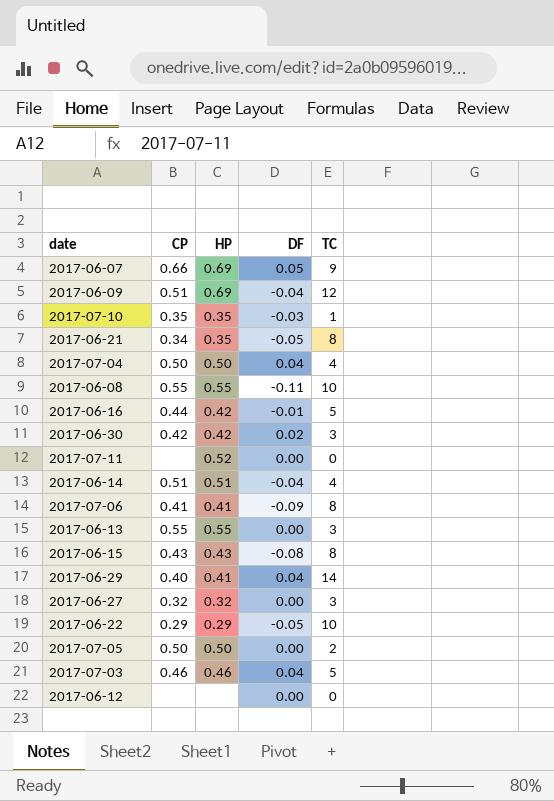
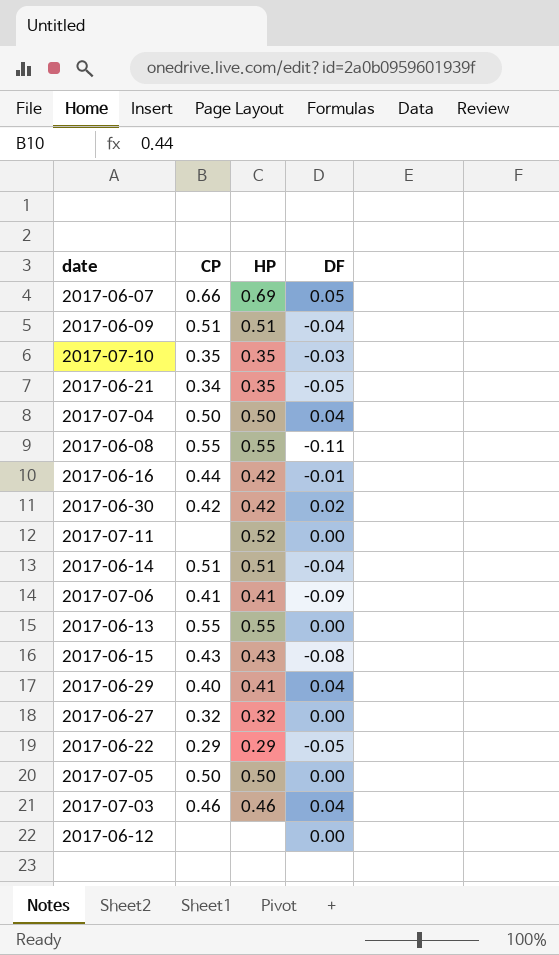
column TC | position: 5 -> none
2017-06-09 | HP: 0.69 -> 0.51

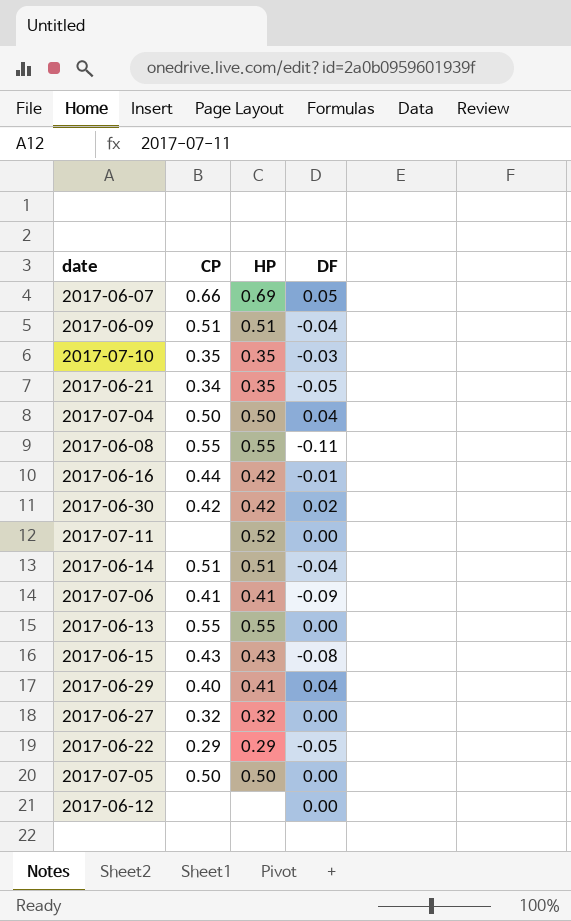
row 2017-07-03: 0.46 | 0.46 | 0.04 -> none

